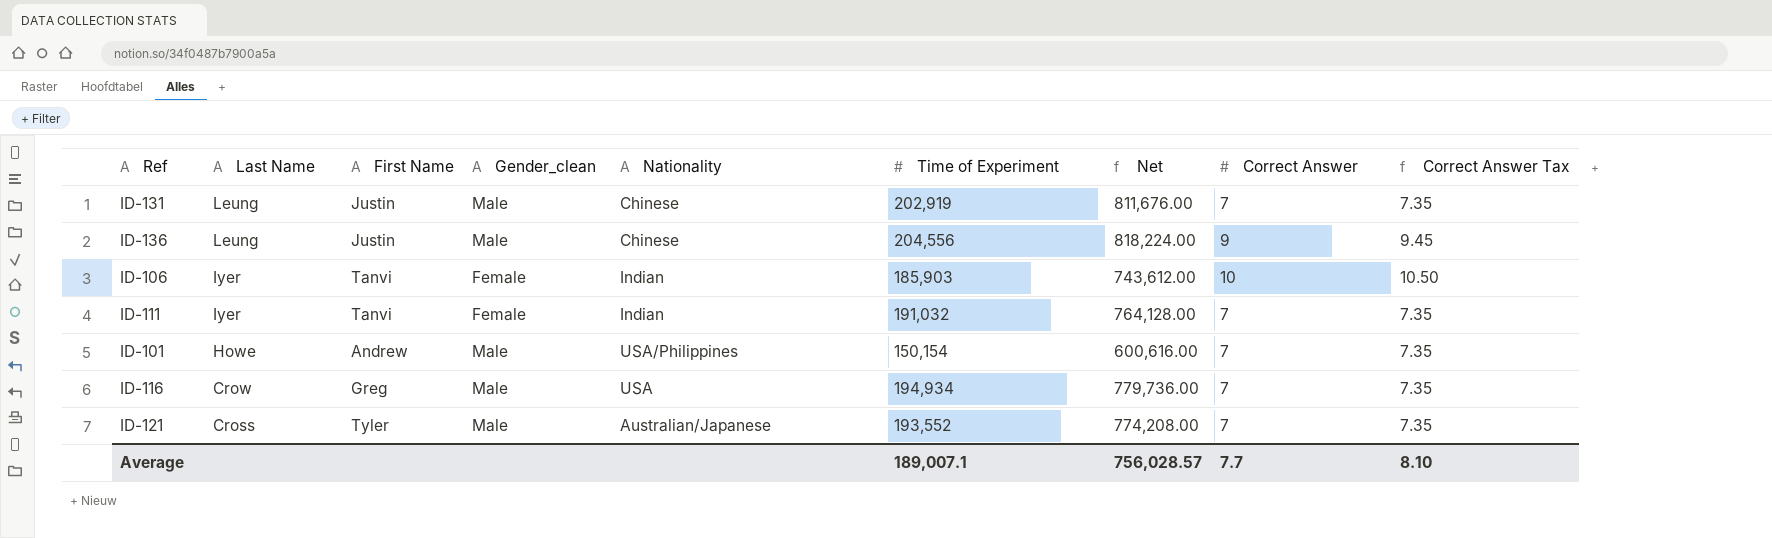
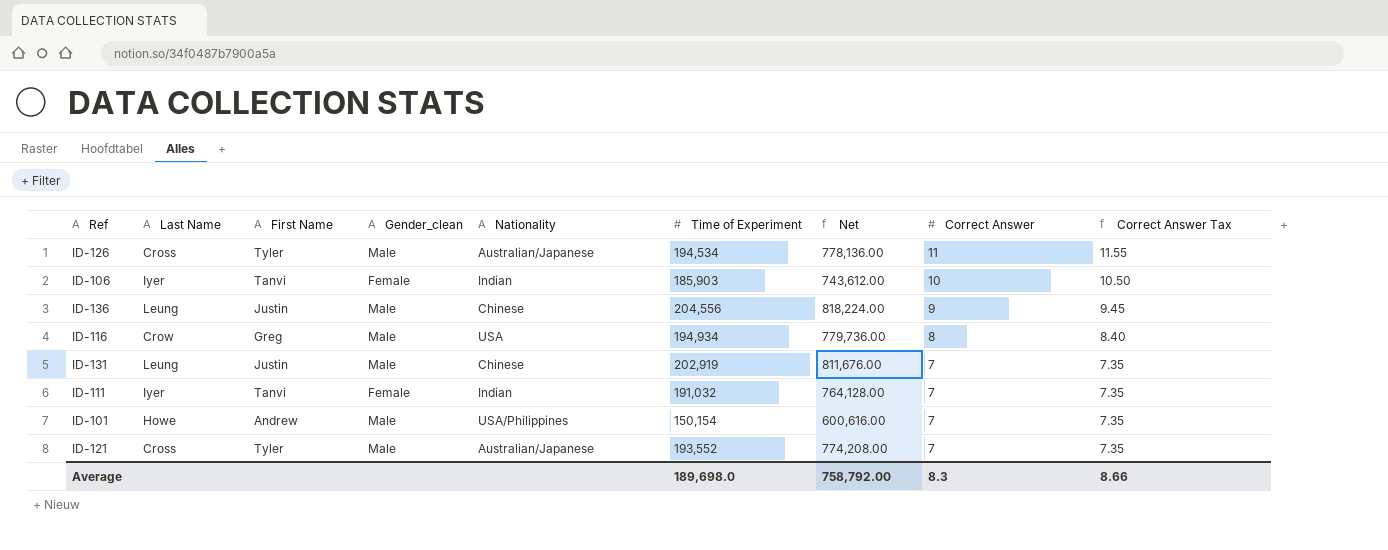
row order: Last Name descending -> Correct Answer descending
row ID-126: none -> Cross | Tyler | Male | Australian/Japanese | 194,534 | 778,136.00 | 11 | 11.55
ID-116 | Correct Answer: 7 -> 8
ID-116 | Correct Answer Tax: 7.35 -> 8.40
Average | Time of Experiment: 189,007.1 -> 189,698.0
Average | Net: 756,028.57 -> 758,792.00
Average | Correct Answer: 7.7 -> 8.3
Average | Correct Answer Tax: 8.10 -> 8.66

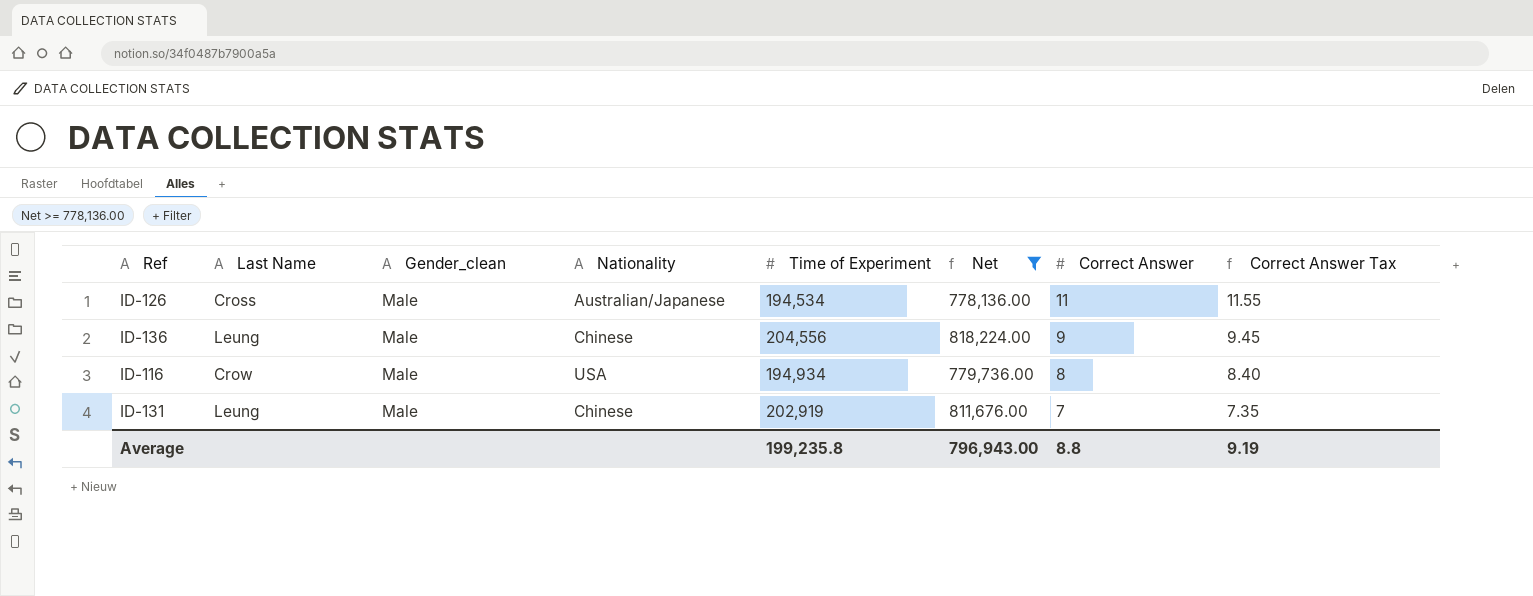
filter: none -> Net >= 778,136.00
column First Name | position: 3 -> none
Average | Time of Experiment: 189,698.0 -> 199,235.8
Average | Net: 758,792.00 -> 796,943.00
Average | Correct Answer: 8.3 -> 8.8
Average | Correct Answer Tax: 8.66 -> 9.19

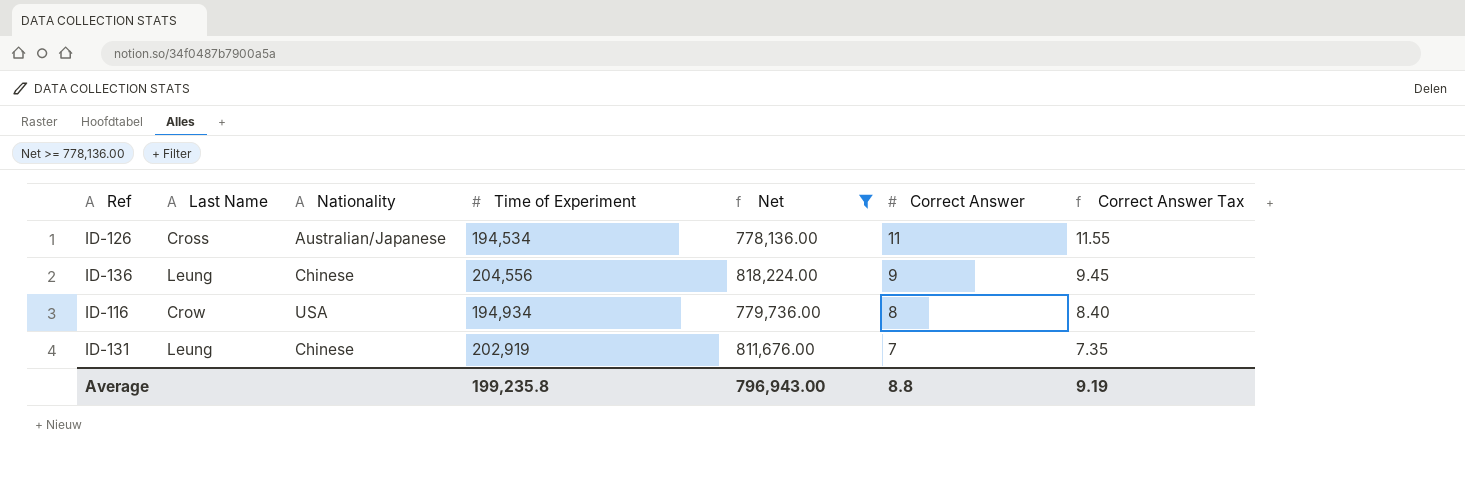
column Gender_clean | position: 3 -> none

